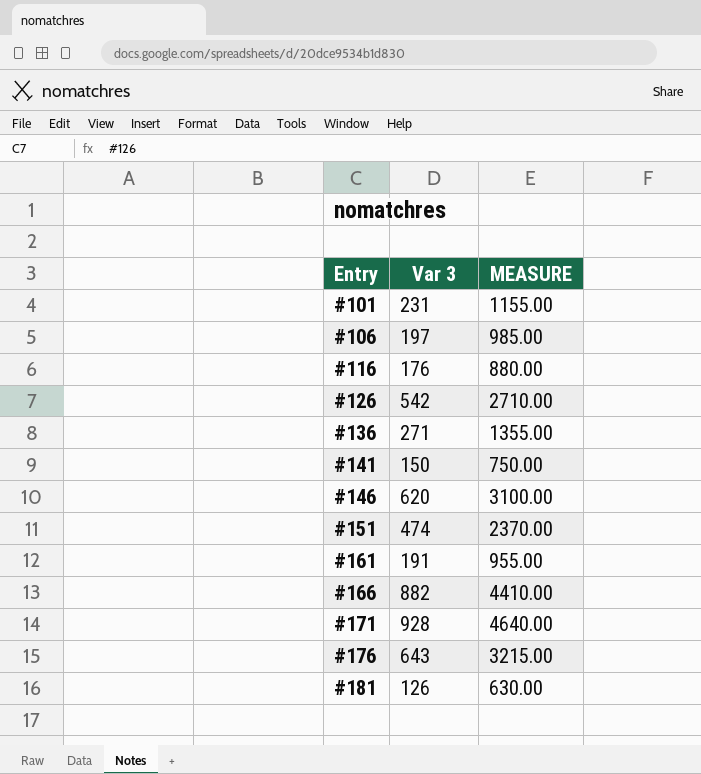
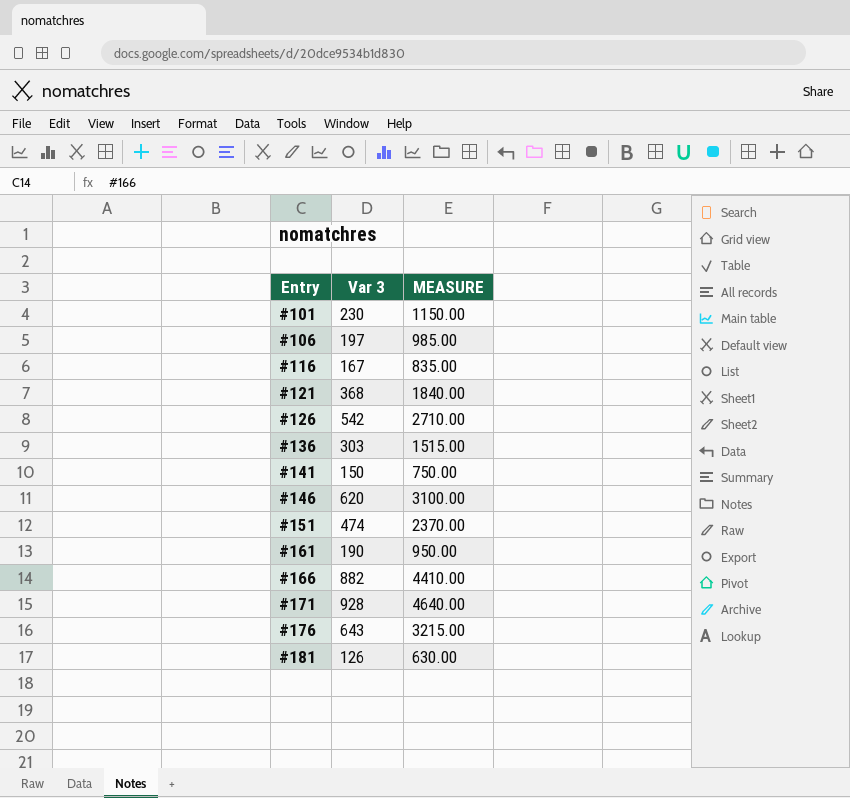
#101 | Var 3: 231 -> 230
#101 | MEASURE: 1155.00 -> 1150.00
#116 | Var 3: 176 -> 167
#116 | MEASURE: 880.00 -> 835.00
row #121: none -> 368 | 1840.00
#136 | Var 3: 271 -> 303
#136 | MEASURE: 1355.00 -> 1515.00
#161 | Var 3: 191 -> 190
#161 | MEASURE: 955.00 -> 950.00

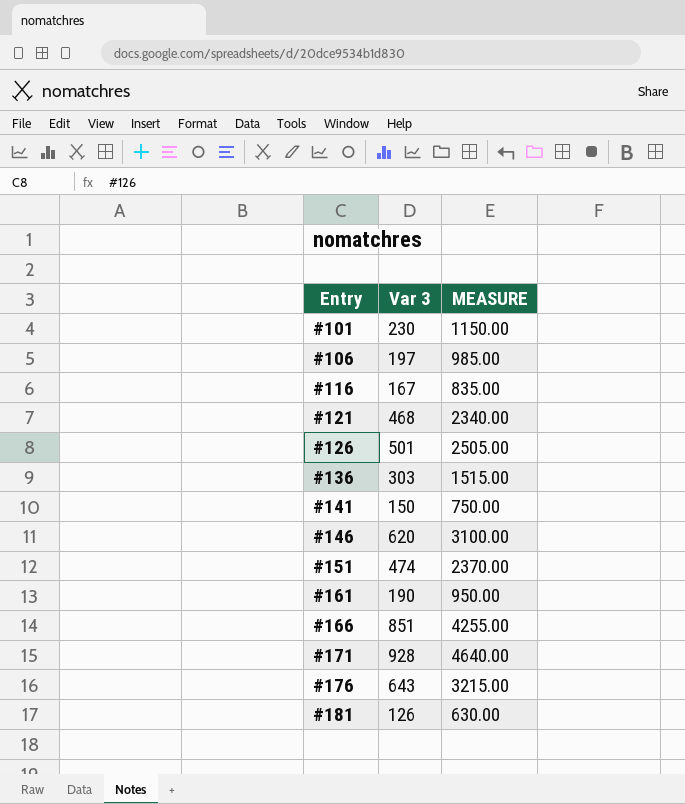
#121 | Var 3: 368 -> 468
#121 | MEASURE: 1840.00 -> 2340.00
#126 | Var 3: 542 -> 501
#126 | MEASURE: 2710.00 -> 2505.00
#166 | Var 3: 882 -> 851
#166 | MEASURE: 4410.00 -> 4255.00

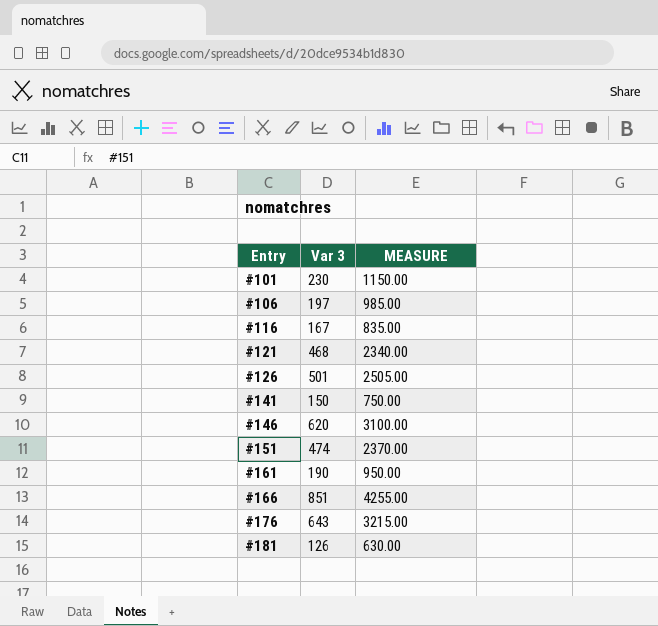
row #136: 303 | 1515.00 -> none
row #171: 928 | 4640.00 -> none

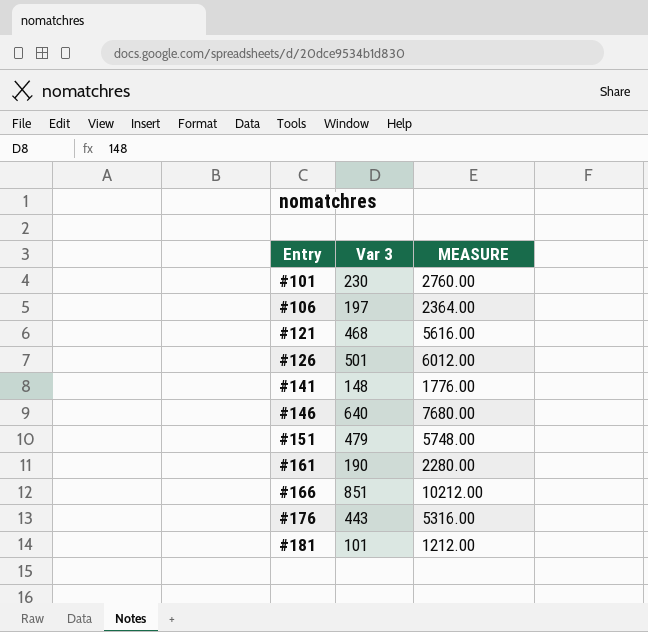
column MEASURE | formula: [Var 3] * 5 -> [Var 3] * 12
row #116: 167 | 835.00 -> none
#141 | Var 3: 150 -> 148
#146 | Var 3: 620 -> 640
#151 | Var 3: 474 -> 479
#176 | Var 3: 643 -> 443
#181 | Var 3: 126 -> 101

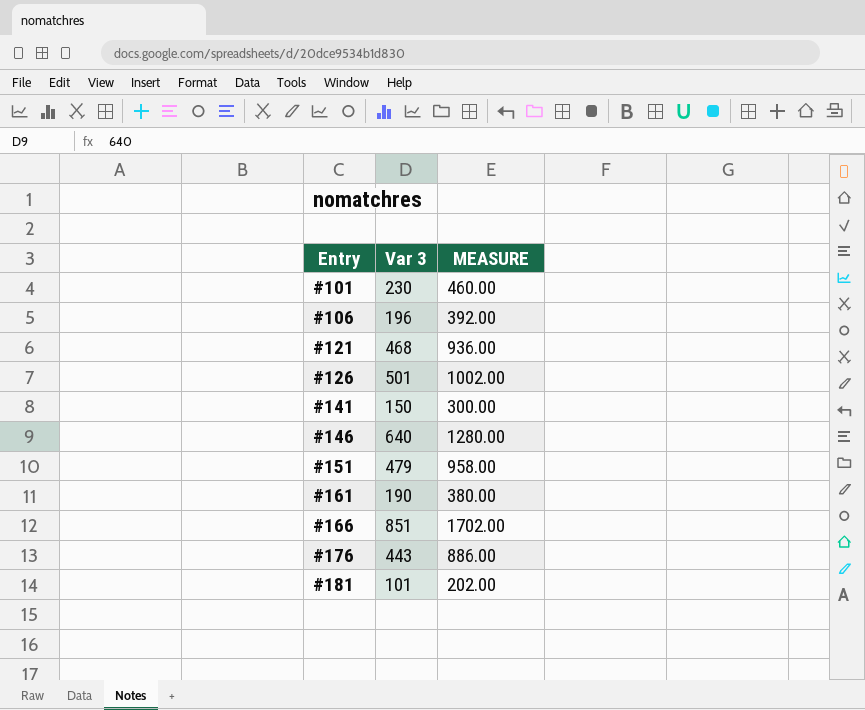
column MEASURE | formula: [Var 3] * 12 -> [Var 3] * 2
#106 | Var 3: 197 -> 196
#141 | Var 3: 148 -> 150

